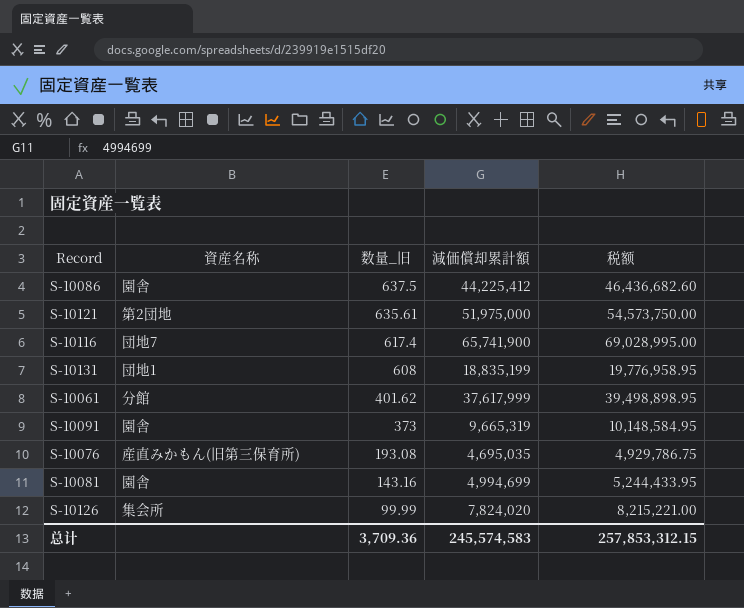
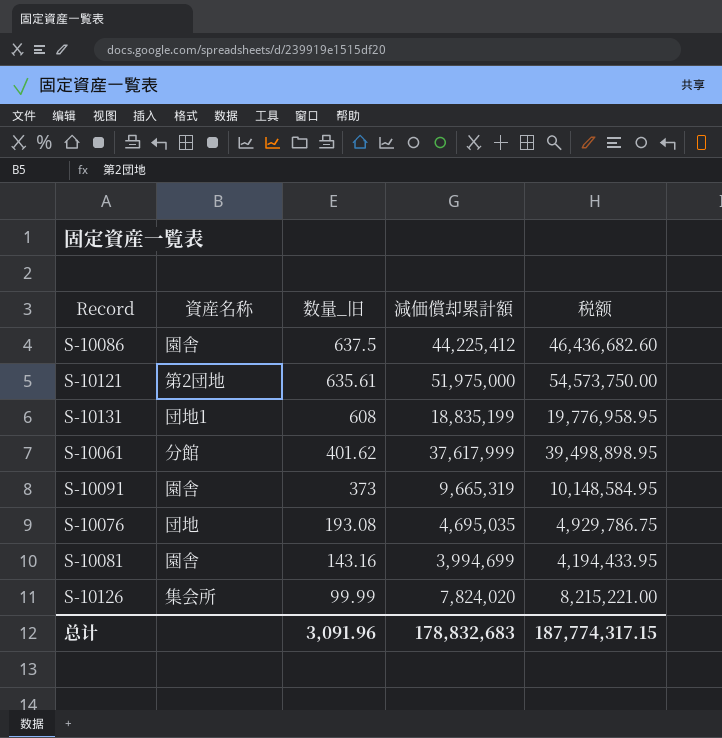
row S-10116: 団地7 | 617.4 | 65,741,900 | 69,028,995.00 -> none
S-10076 | 資産名称: 産直みかもん(旧第三保育所) -> 団地
S-10081 | 減価償却累計額: 4,994,699 -> 3,994,699
S-10081 | 税额: 5,244,433.95 -> 4,194,433.95
总计 | 数量_旧: 3,709.36 -> 3,091.96
总计 | 減価償却累計額: 245,574,583 -> 178,832,683
总计 | 税额: 257,853,312.15 -> 187,774,317.15

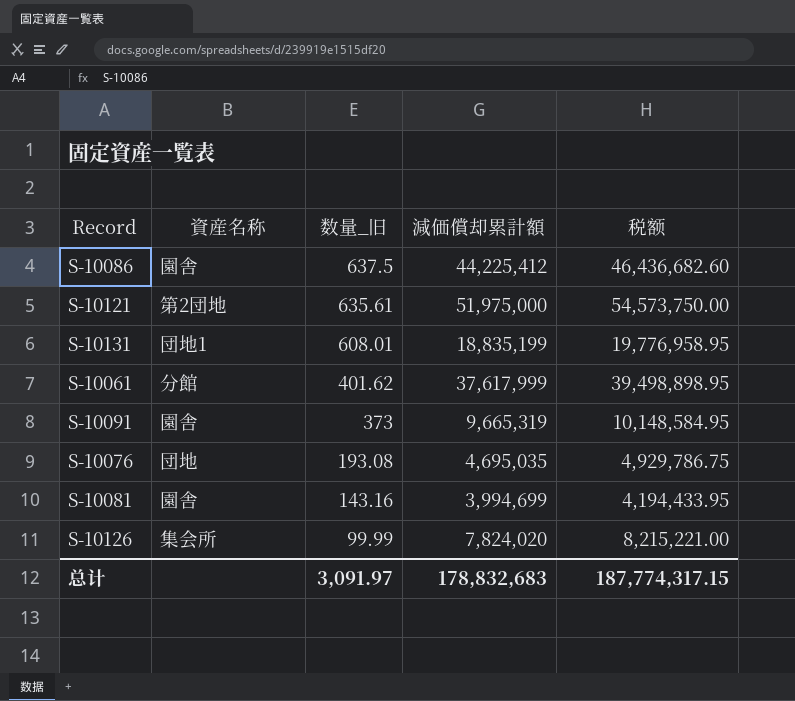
S-10131 | 数量_旧: 608 -> 608.01
总计 | 数量_旧: 3,091.96 -> 3,091.97

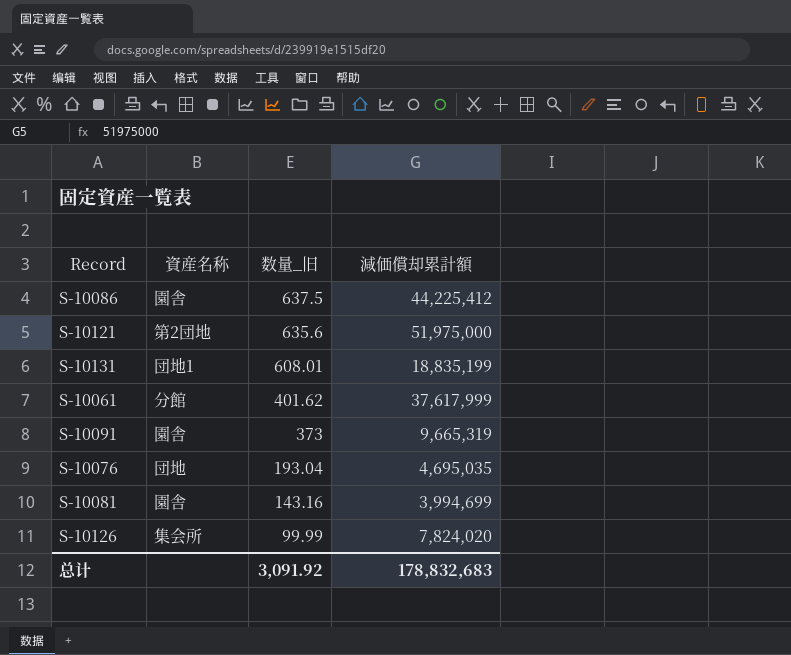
column 税额 | formula: [減価償却累計額] * 1.05 -> none
S-10121 | 数量_旧: 635.61 -> 635.6
S-10076 | 数量_旧: 193.08 -> 193.04
总计 | 数量_旧: 3,091.97 -> 3,091.92

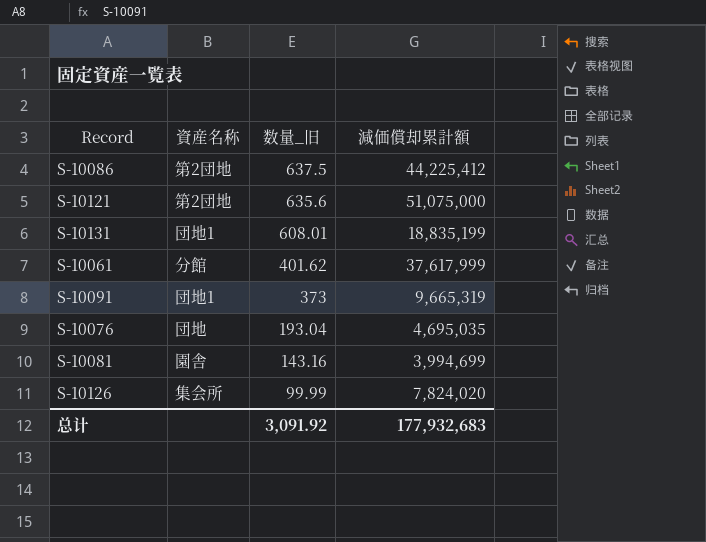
S-10086 | 資産名称: 園舎 -> 第2団地
S-10121 | 減価償却累計額: 51,975,000 -> 51,075,000
S-10091 | 資産名称: 園舎 -> 団地1
总计 | 減価償却累計額: 178,832,683 -> 177,932,683

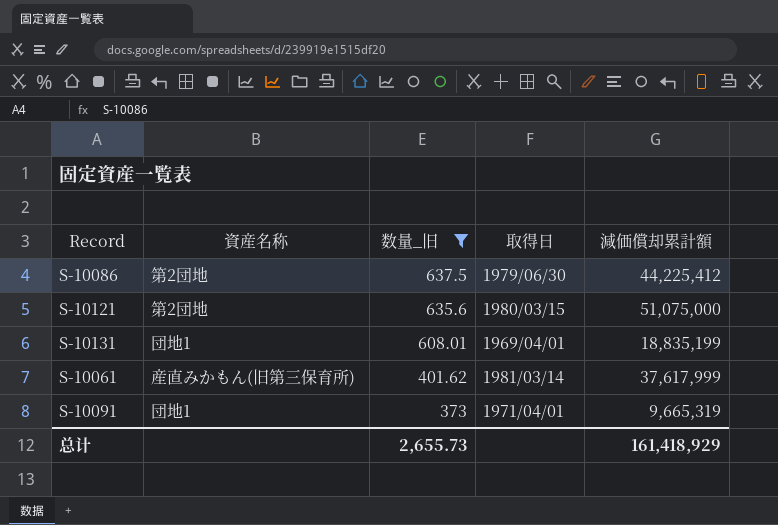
filter: none -> 数量_旧 >= 373
column 取得日 | position: none -> 4
S-10061 | 資産名称: 分館 -> 産直みかもん(旧第三保育所)
总计 | 数量_旧: 3,091.92 -> 2,655.73
总计 | 減価償却累計額: 177,932,683 -> 161,418,929

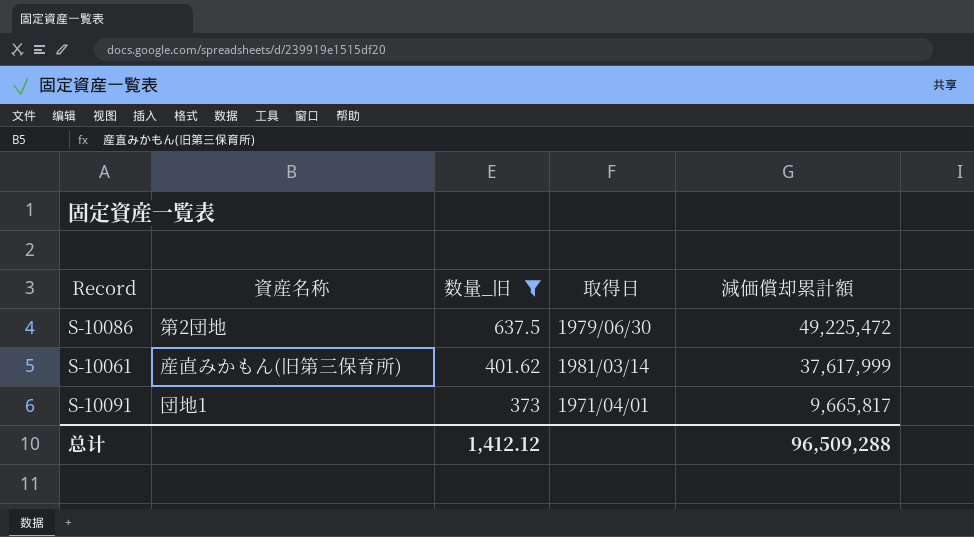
row S-10121: 第2団地 | 635.6 | 1980/03/15 | 51,075,000 -> none
row S-10131: 団地1 | 608.01 | 1969/04/01 | 18,835,199 -> none
S-10086 | 減価償却累計額: 44,225,412 -> 49,225,472
S-10091 | 減価償却累計額: 9,665,319 -> 9,665,817
总计 | 数量_旧: 2,655.73 -> 1,412.12
总计 | 減価償却累計額: 161,418,929 -> 96,509,288

